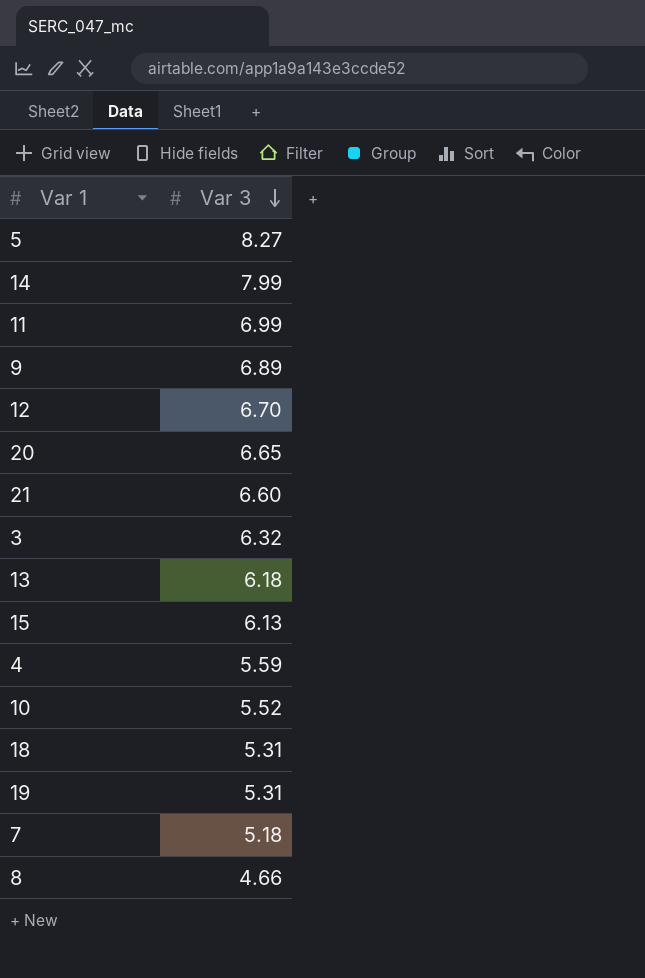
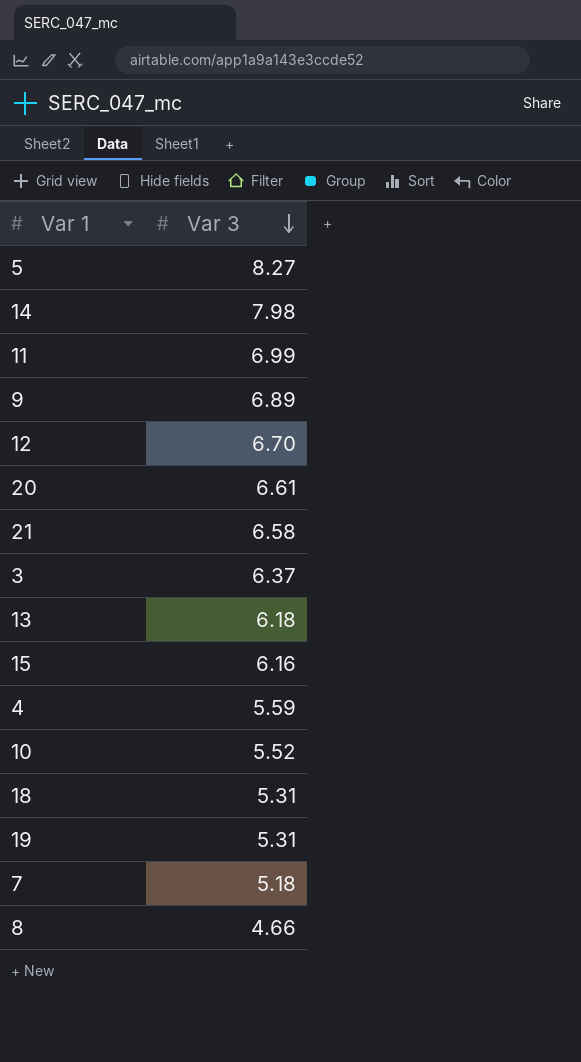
14 | Var 3: 7.99 -> 7.98
20 | Var 3: 6.65 -> 6.61
21 | Var 3: 6.60 -> 6.58
3 | Var 3: 6.32 -> 6.37
15 | Var 3: 6.13 -> 6.16

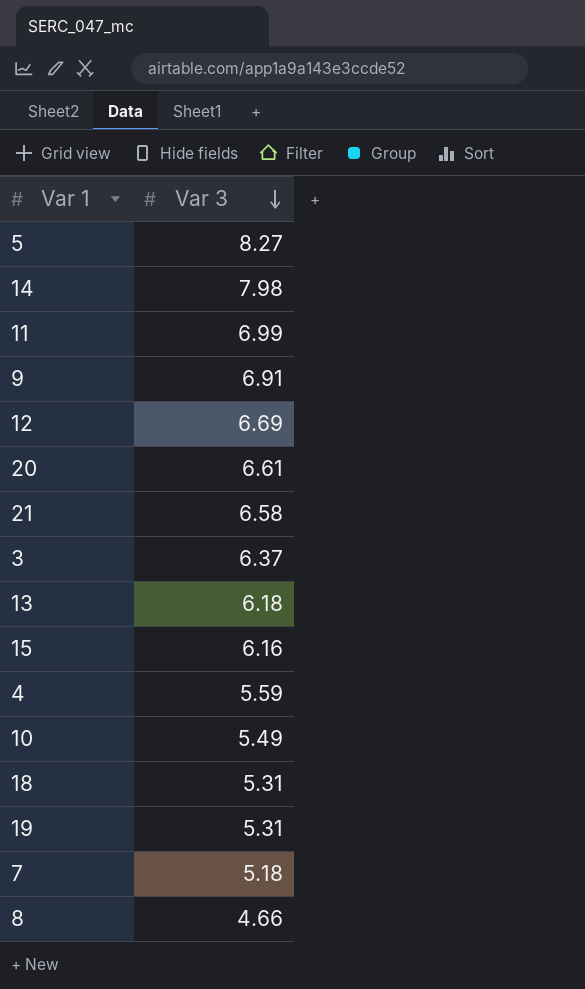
9 | Var 3: 6.89 -> 6.91
12 | Var 3: 6.70 -> 6.69
10 | Var 3: 5.52 -> 5.49

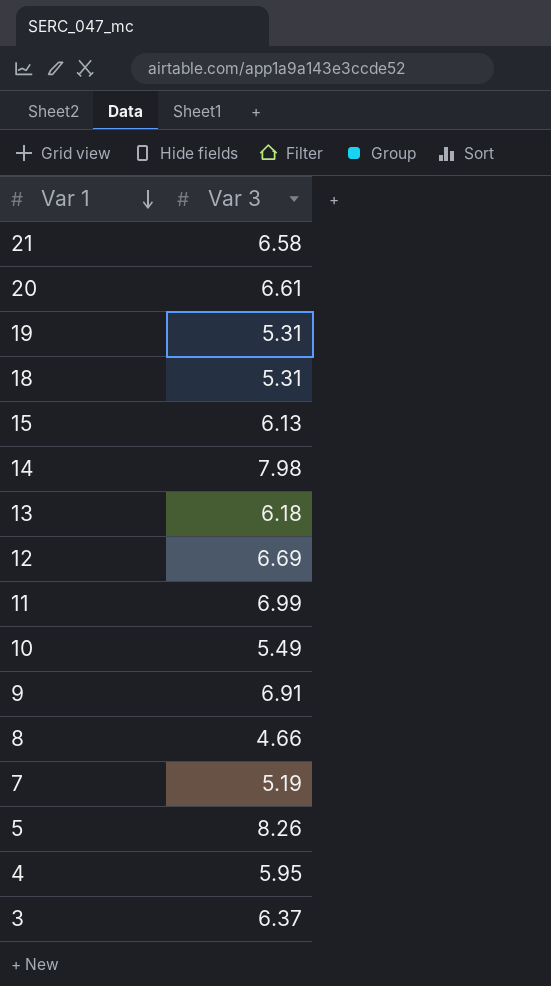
row order: Var 3 descending -> Var 1 descending
15 | Var 3: 6.16 -> 6.13
7 | Var 3: 5.18 -> 5.19
5 | Var 3: 8.27 -> 8.26
4 | Var 3: 5.59 -> 5.95

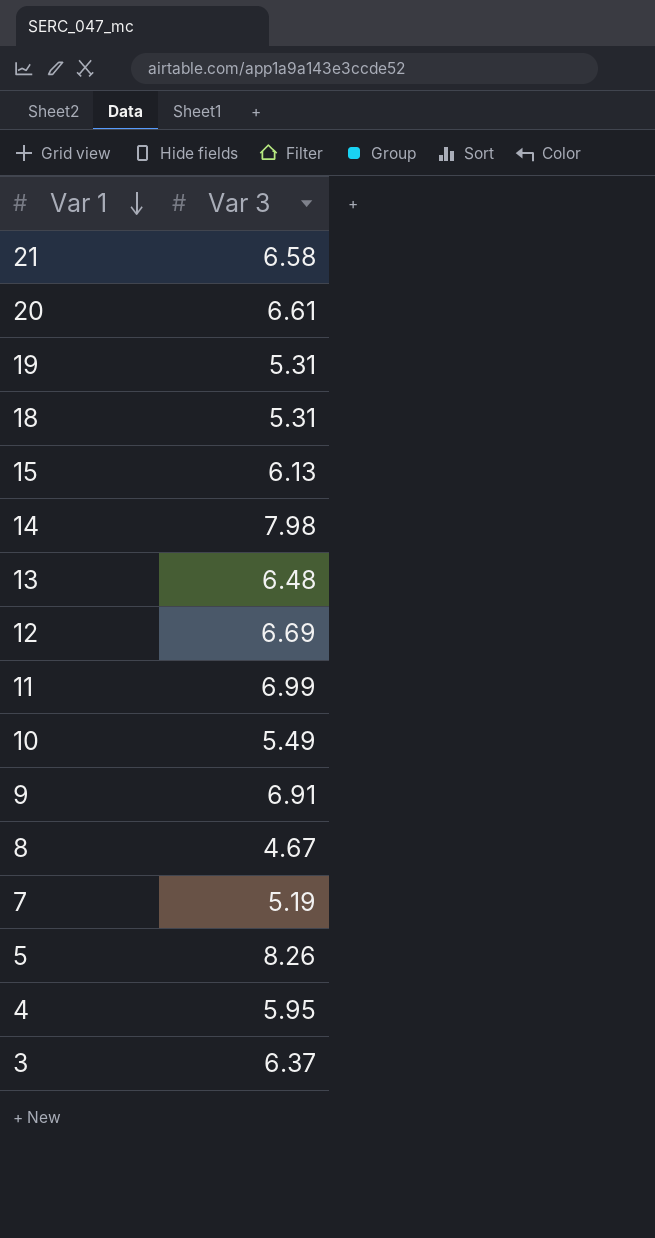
13 | Var 3: 6.18 -> 6.48
8 | Var 3: 4.66 -> 4.67

